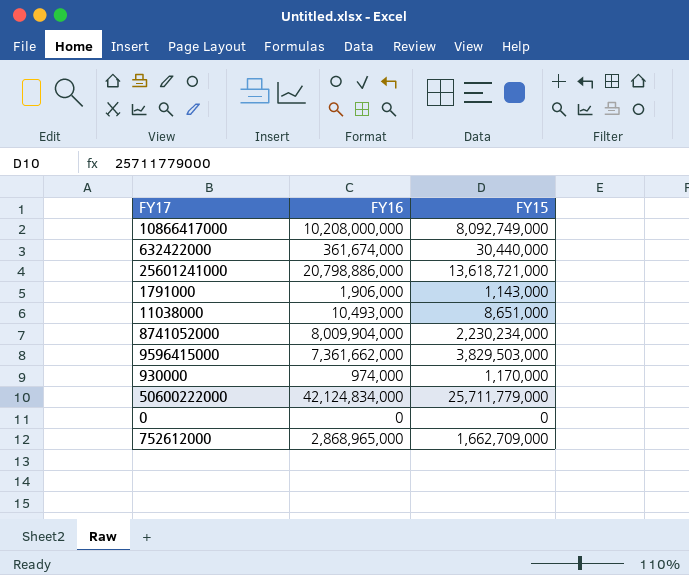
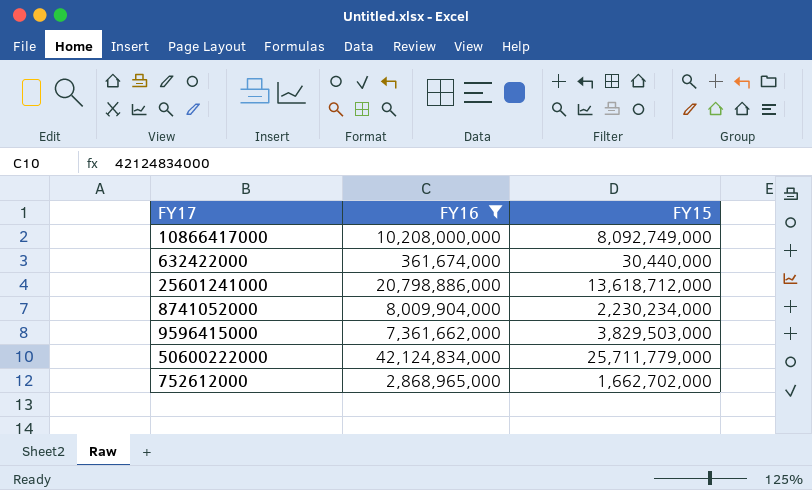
filter: none -> FY16 >= 361,674,000
25601241000 | FY15: 13,618,721,000 -> 13,618,712,000
752612000 | FY15: 1,662,709,000 -> 1,662,702,000

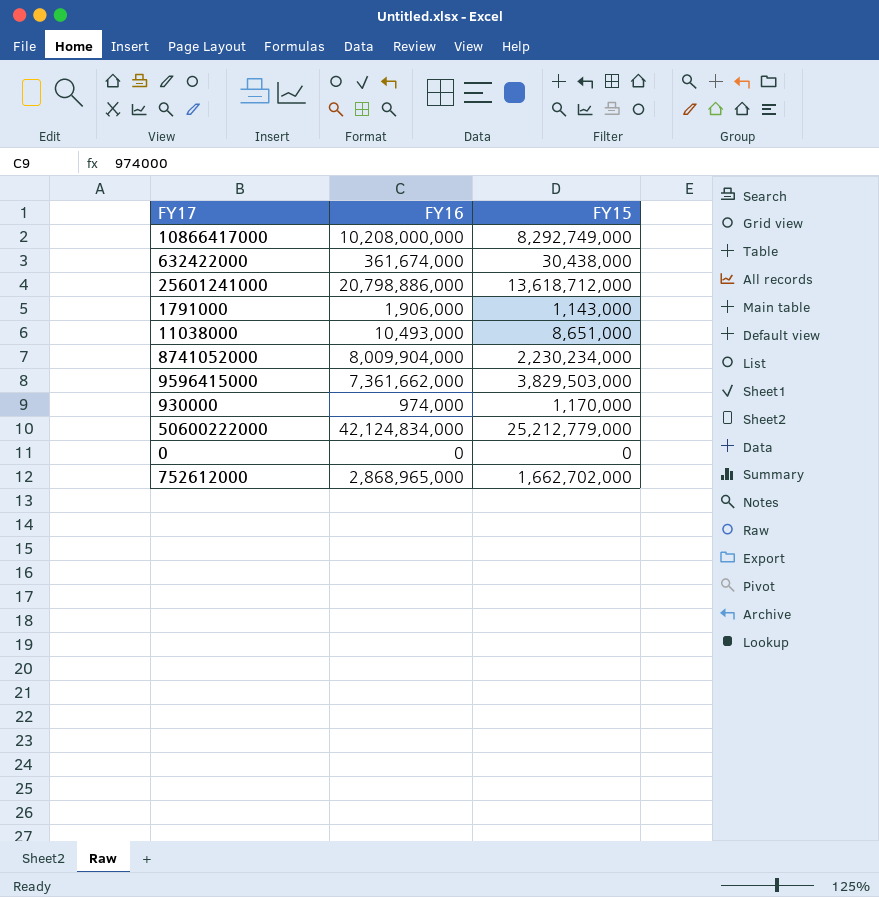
filter: FY16 >= 361,674,000 -> none
10866417000 | FY15: 8,092,749,000 -> 8,292,749,000
632422000 | FY15: 30,440,000 -> 30,438,000
50600222000 | FY15: 25,711,779,000 -> 25,212,779,000

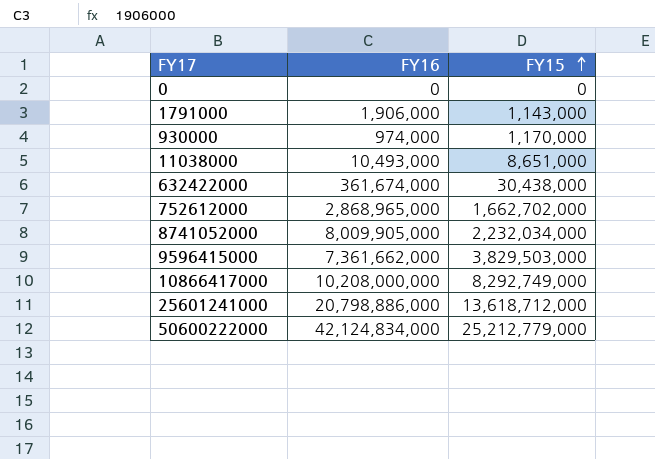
row order: none -> FY15 ascending
8741052000 | FY16: 8,009,904,000 -> 8,009,905,000
8741052000 | FY15: 2,230,234,000 -> 2,232,034,000

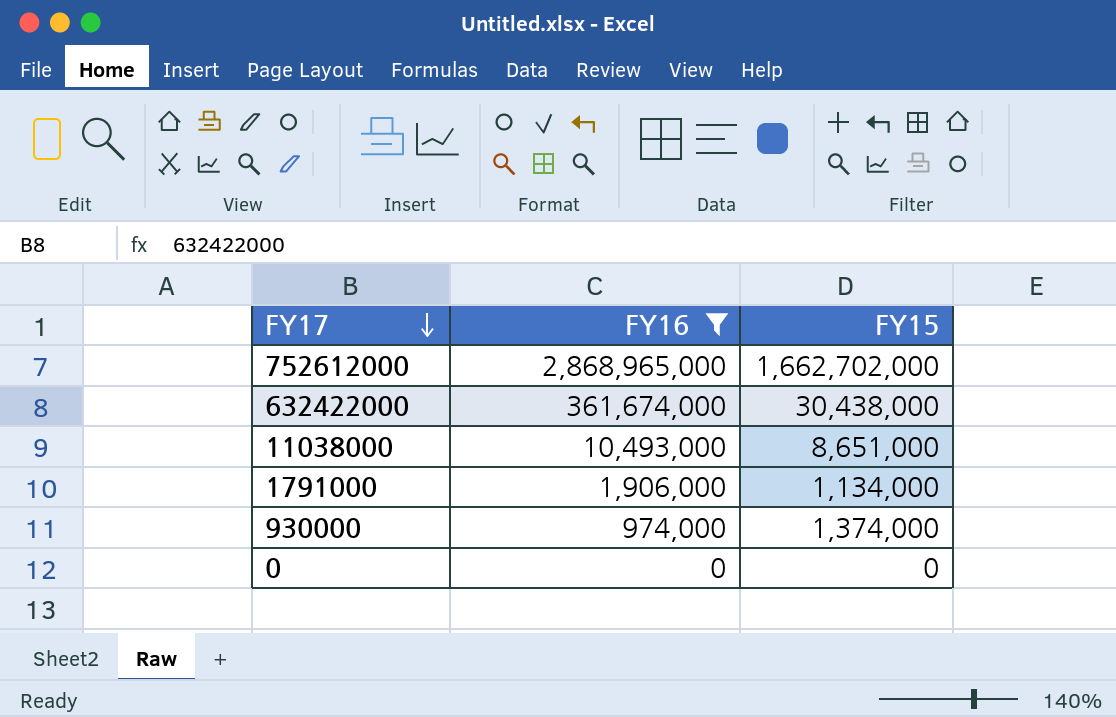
filter: none -> FY16 <= 2,868,965,000
row order: FY15 ascending -> FY17 descending
1791000 | FY15: 1,143,000 -> 1,134,000
930000 | FY15: 1,170,000 -> 1,374,000

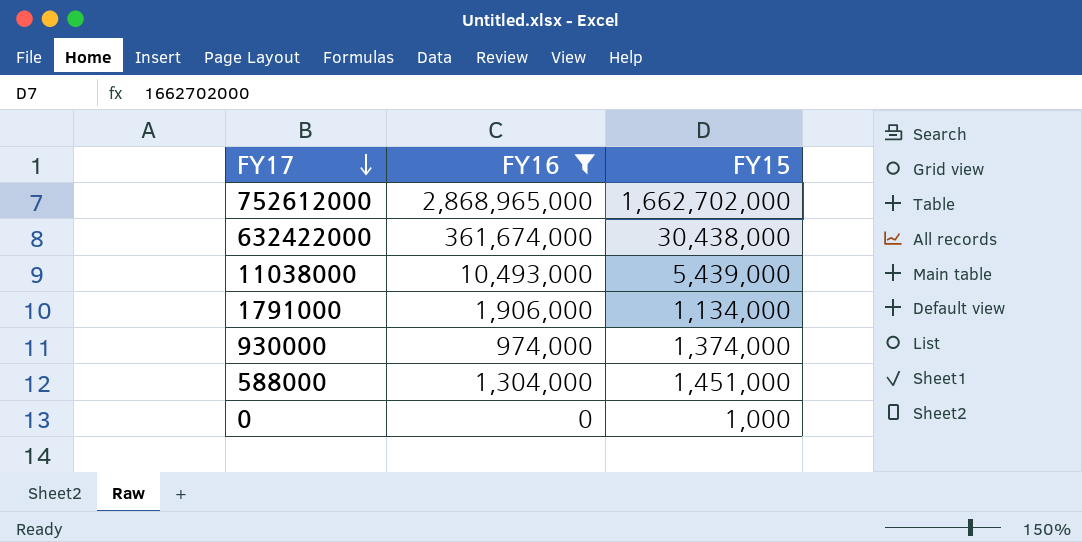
11038000 | FY15: 8,651,000 -> 5,439,000
row 588000: none -> 1,304,000 | 1,451,000
0 | FY15: 0 -> 1,000

